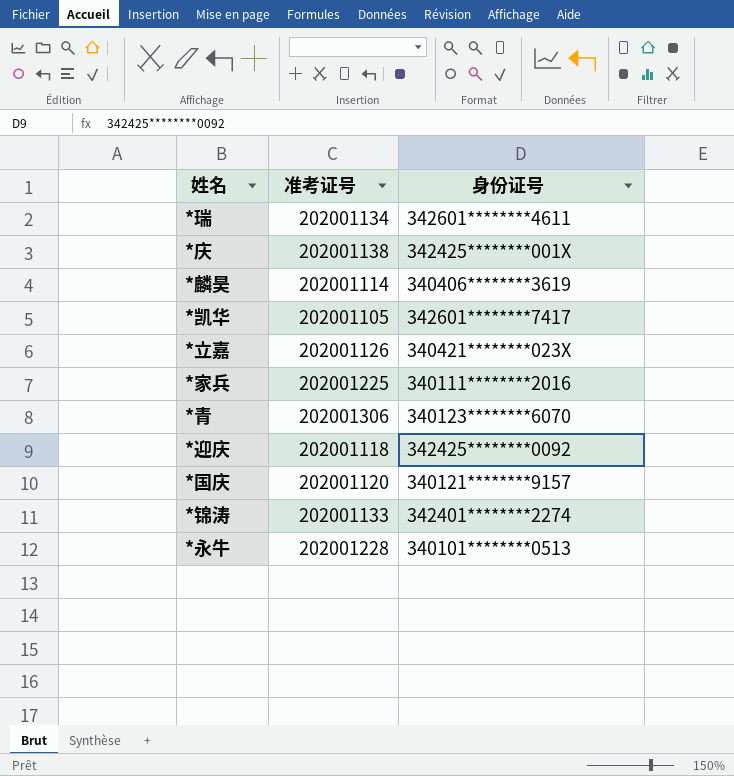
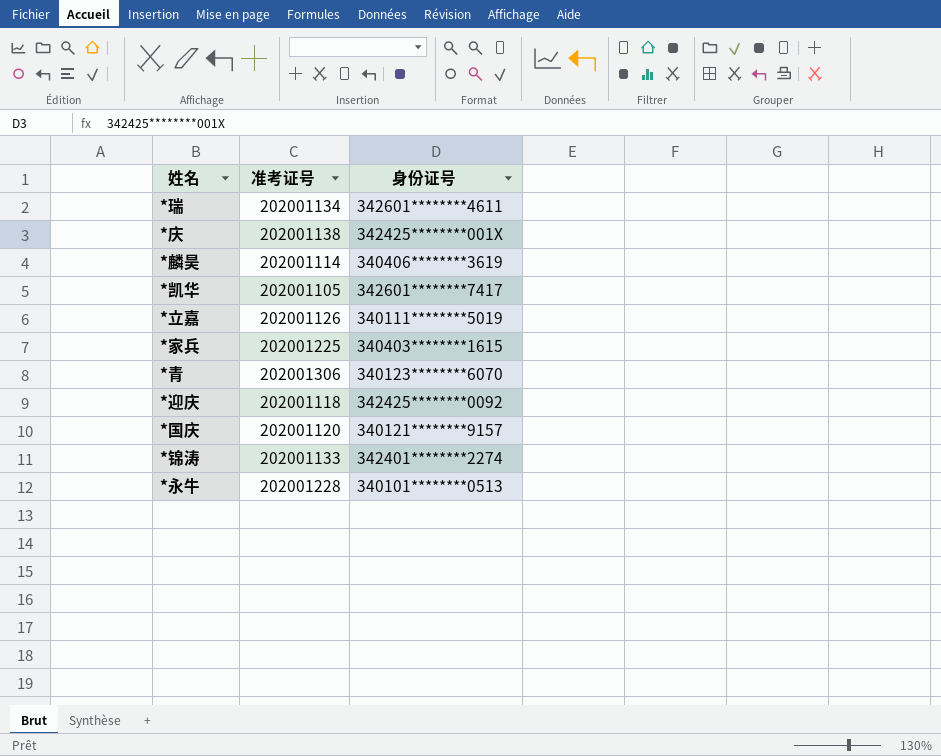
*立嘉 | 身份证号: 340421********023X -> 340111********5019
*家兵 | 身份证号: 340111********2016 -> 340403********1615

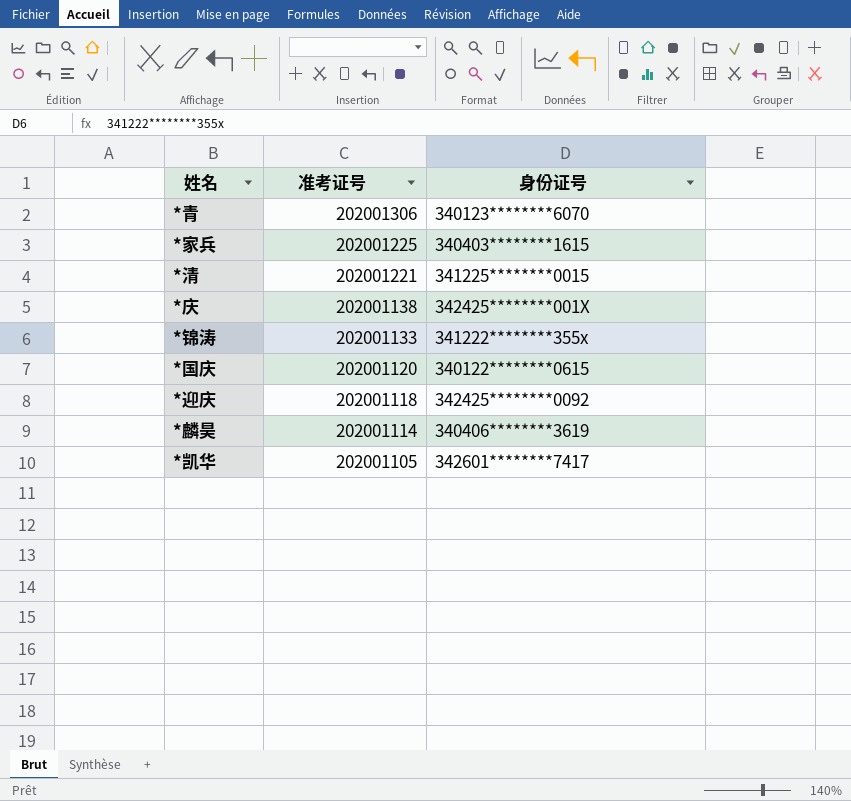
row order: none -> 准考证号 descending
row *瑞: 202001134 | 342601********4611 -> none
row *立嘉: 202001126 | 340111********5019 -> none
row *永牛: 202001228 | 340101********0513 -> none
row *清: none -> 202001221 | 341225********0015
*锦涛 | 身份证号: 342401********2274 -> 341222********355x
*国庆 | 身份证号: 340121********9157 -> 340122********0615

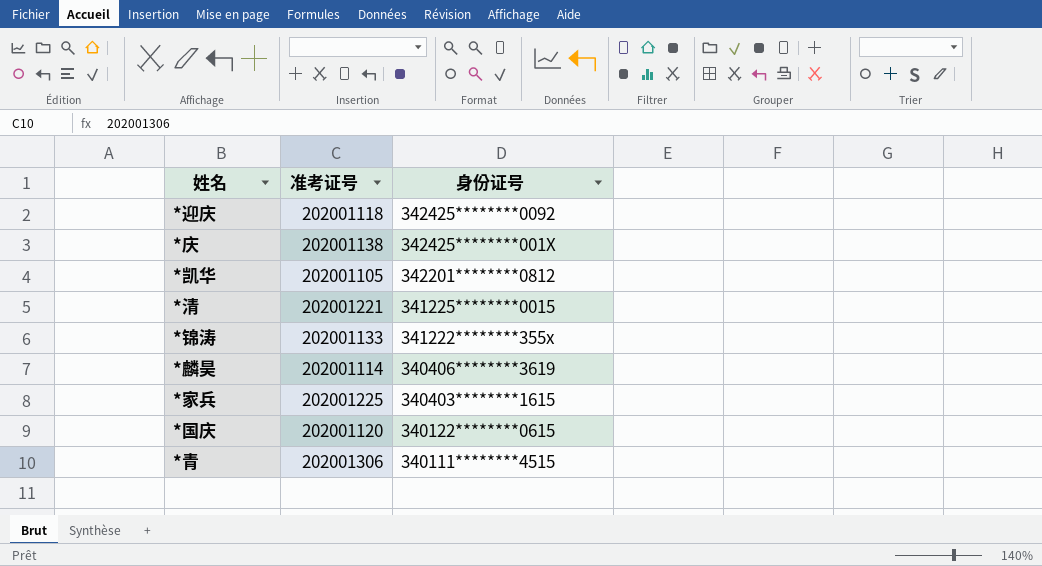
row order: 准考证号 descending -> 身份证号 descending
*凯华 | 身份证号: 342601********7417 -> 342201********0812
*青 | 身份证号: 340123********6070 -> 340111********4515

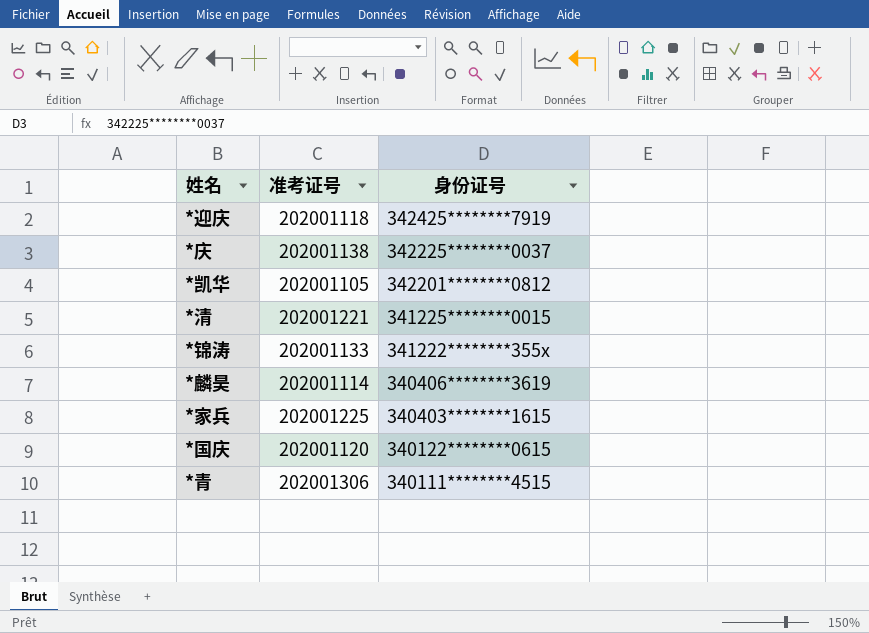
*迎庆 | 身份证号: 342425********0092 -> 342425********7919
*庆 | 身份证号: 342425********001X -> 342225********0037

